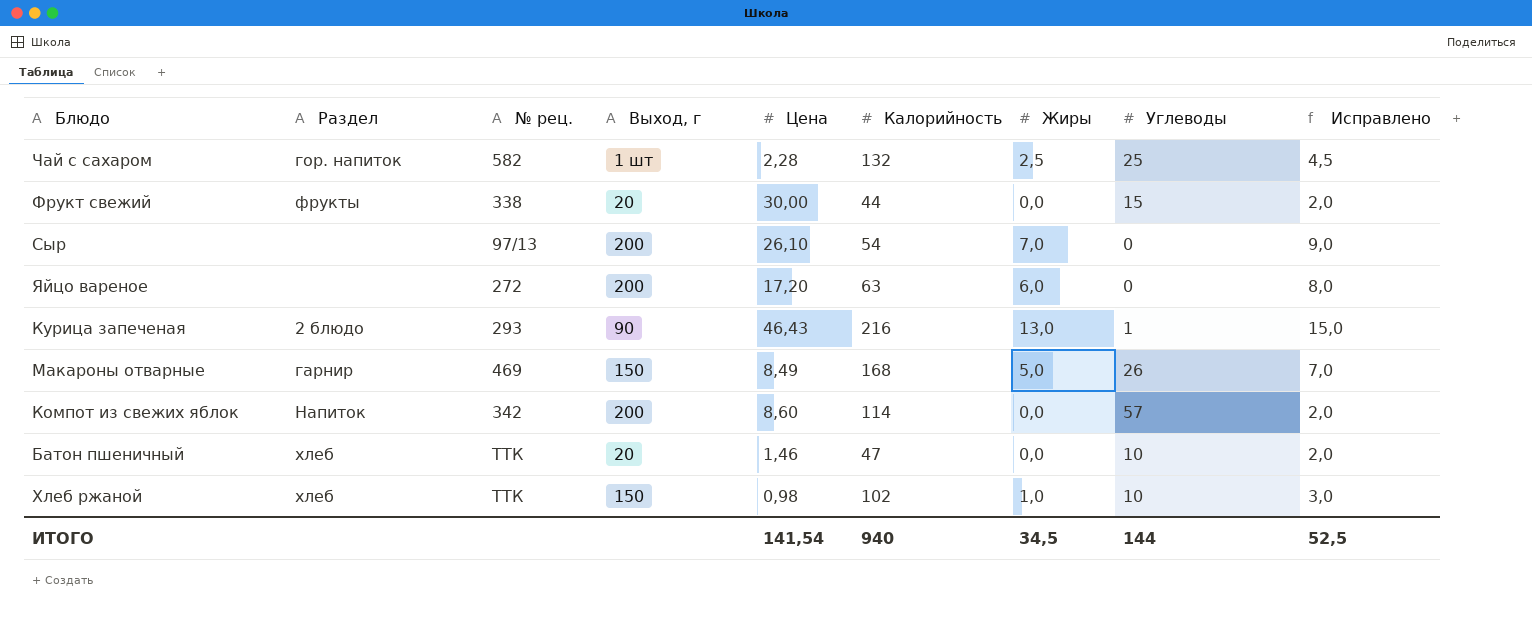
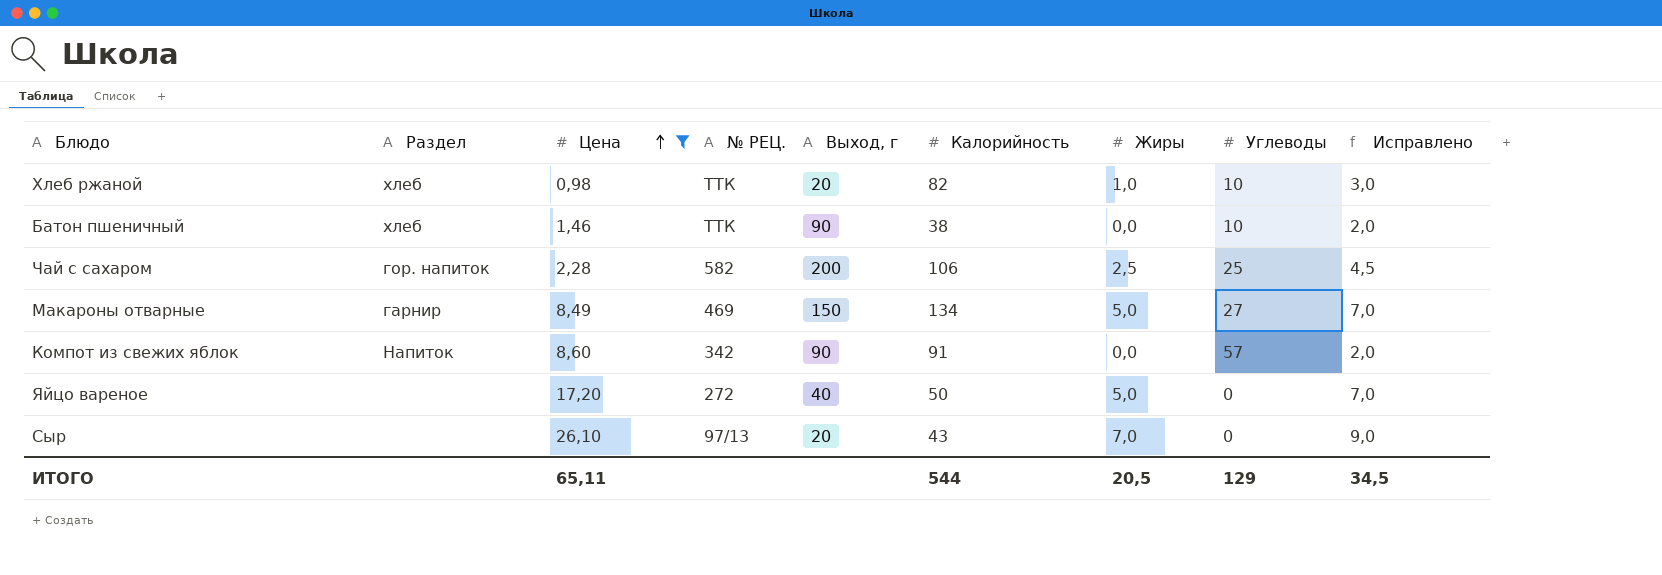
filter: none -> Цена <= 26,10
row order: none -> Цена ascending
column Цена | position: 5 -> 3
column name: № рец. -> № РЕЦ.
Хлеб ржаной | Выход, г: 150 -> 20
Хлеб ржаной | Калорийность: 102 -> 82
Батон пшеничный | Выход, г: 20 -> 90
Батон пшеничный | Калорийность: 47 -> 38
Чай с сахаром | Выход, г: 1 шт -> 200
Чай с сахаром | Калорийность: 132 -> 106
Макароны отварные | Калорийность: 168 -> 134
Макароны отварные | Углеводы: 26 -> 27
Компот из свежих яблок | Выход, г: 200 -> 90
Компот из свежих яблок | Калорийность: 114 -> 91
Яйцо вареное | Выход, г: 200 -> 40
Яйцо вареное | Калорийность: 63 -> 50
Яйцо вареное | Жиры: 6,0 -> 5,0
Яйцо вареное | Исправлено: 8,0 -> 7,0
Сыр | Выход, г: 200 -> 20
Сыр | Калорийность: 54 -> 43
ИТОГО | Цена: 141,54 -> 65,11
ИТОГО | Калорийность: 940 -> 544
ИТОГО | Жиры: 34,5 -> 20,5
ИТОГО | Углеводы: 144 -> 129
ИТОГО | Исправлено: 52,5 -> 34,5

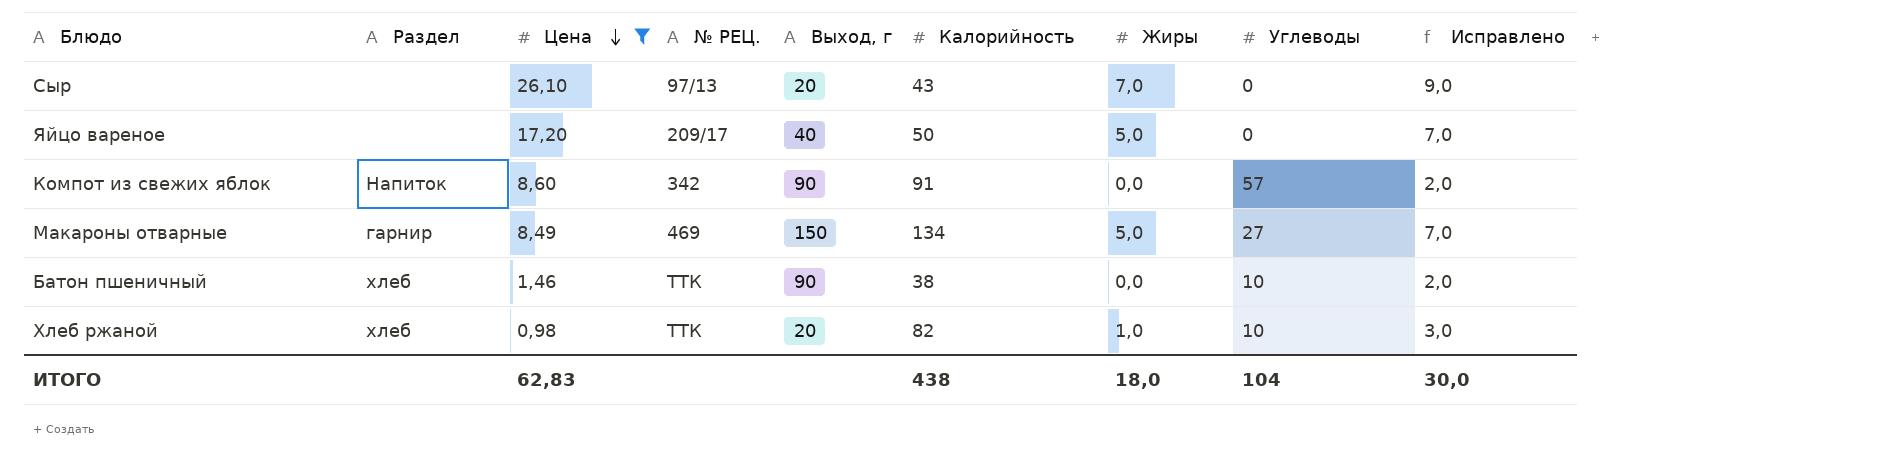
row order: Цена ascending -> Цена descending
row Чай с сахаром: гор. напиток | 2,28 | 582 | 200 | 106 | 2,5 | 25 | 4,5 -> none
Яйцо вареное | № РЕЦ.: 272 -> 209/17
ИТОГО | Цена: 65,11 -> 62,83
ИТОГО | Калорийность: 544 -> 438
ИТОГО | Жиры: 20,5 -> 18,0
ИТОГО | Углеводы: 129 -> 104
ИТОГО | Исправлено: 34,5 -> 30,0

